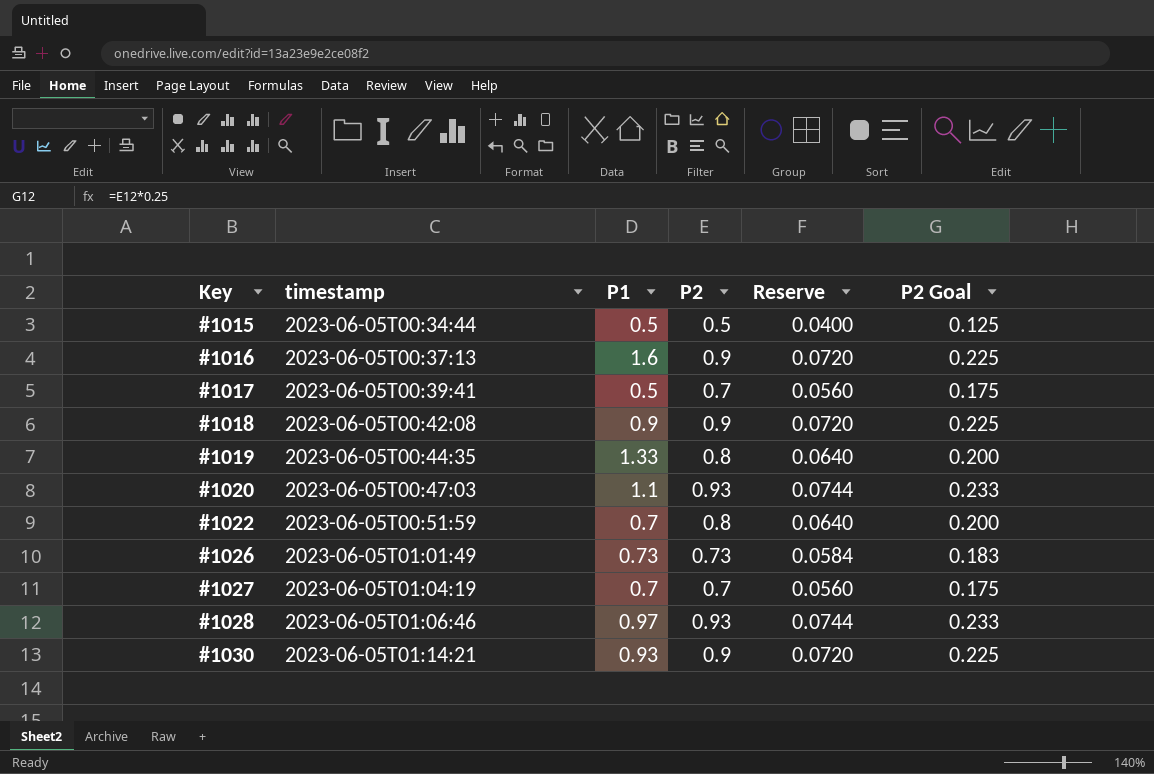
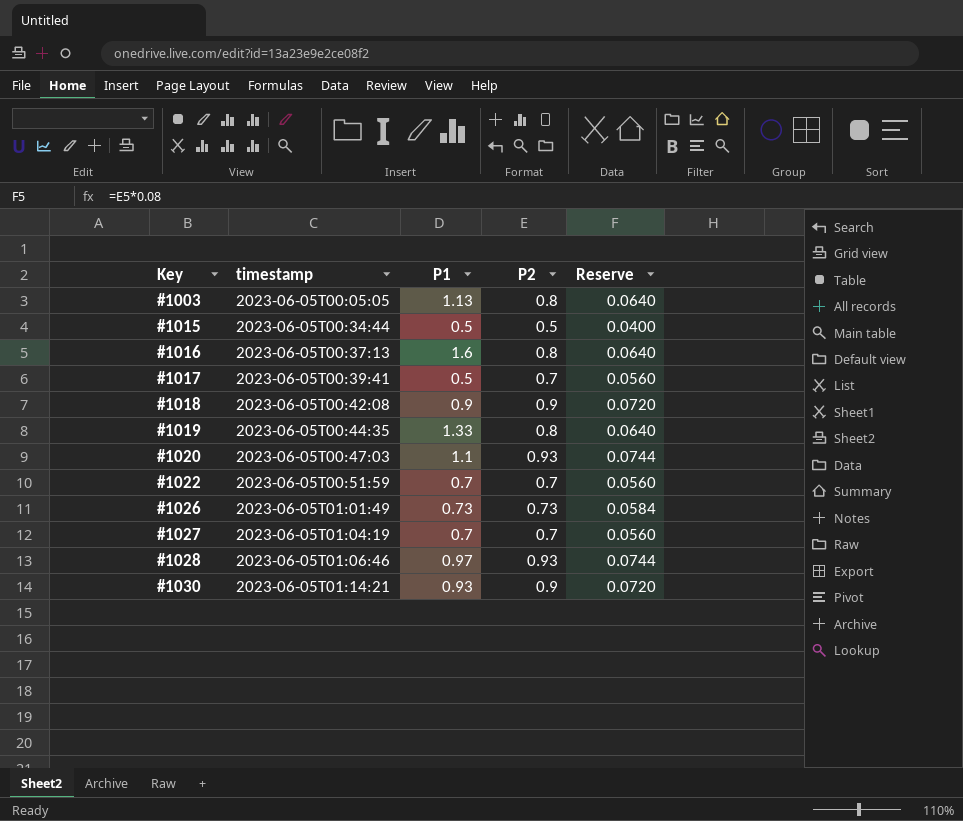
column P2 Goal | formula: [P2] * 0.25 -> none
row #1003: none -> 2023-06-05T00:05:05 | 1.13 | 0.8 | 0.0640
#1016 | P2: 0.9 -> 0.8
#1016 | Reserve: 0.0720 -> 0.0640
#1022 | P2: 0.8 -> 0.7
#1022 | Reserve: 0.0640 -> 0.0560

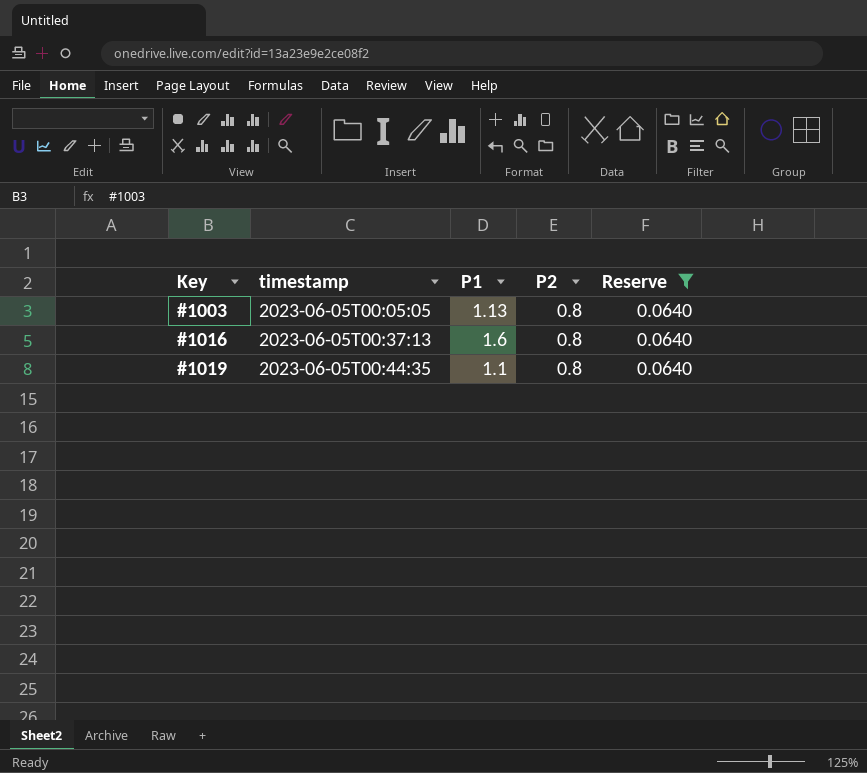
filter: none -> Reserve = 0.0640
#1019 | P1: 1.33 -> 1.1

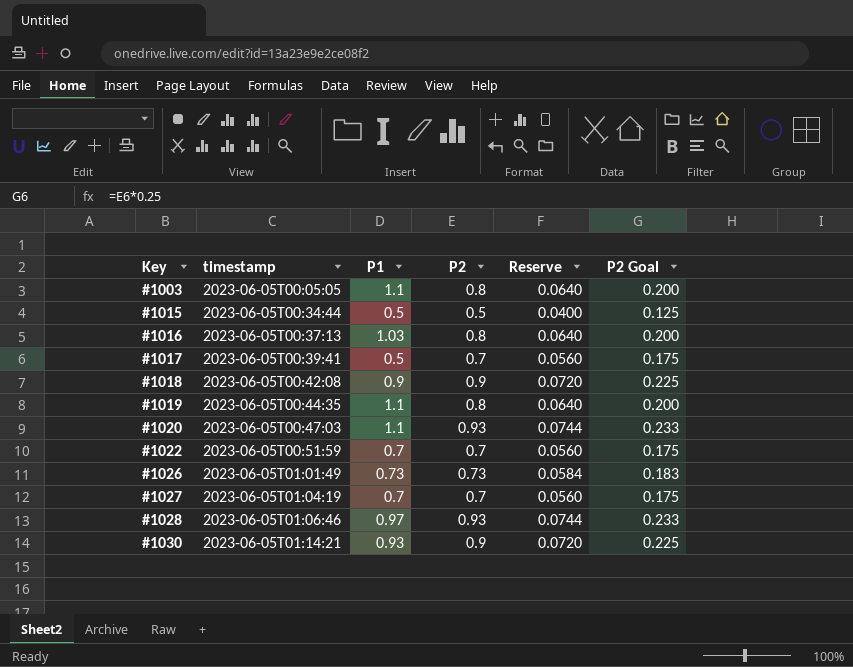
filter: Reserve = 0.0640 -> none
column P2 Goal | formula: none -> [P2] * 0.25
#1003 | P1: 1.13 -> 1.1
#1016 | P1: 1.6 -> 1.03

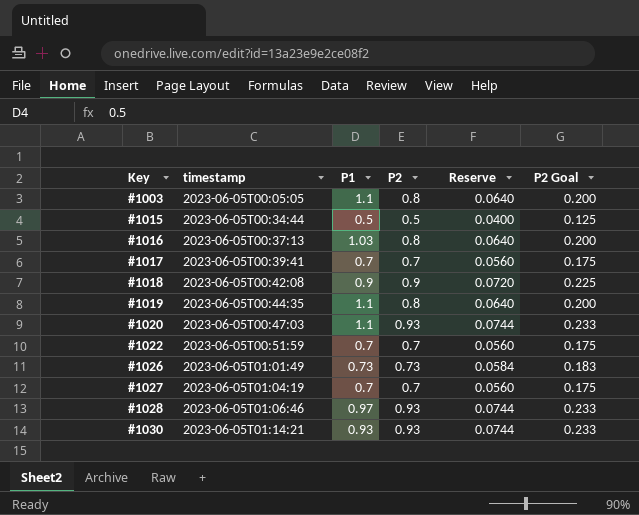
#1017 | P1: 0.5 -> 0.7
#1030 | P2: 0.9 -> 0.93
#1030 | Reserve: 0.0720 -> 0.0744
#1030 | P2 Goal: 0.225 -> 0.233

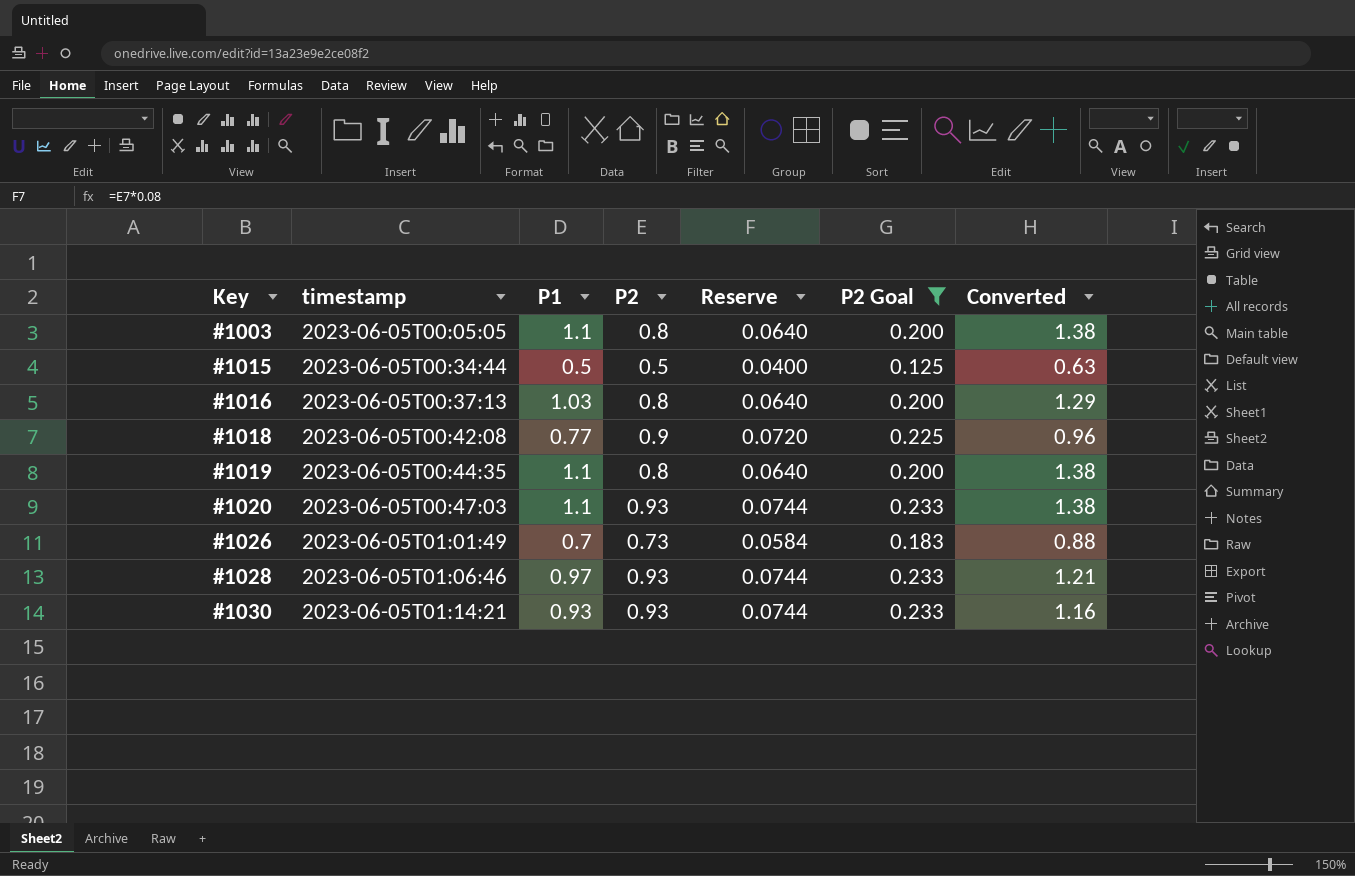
filter: none -> P2 Goal != 0.175
column Converted | formula: none -> [P1] * 1.25
#1018 | P1: 0.9 -> 0.77
#1026 | P1: 0.73 -> 0.7

